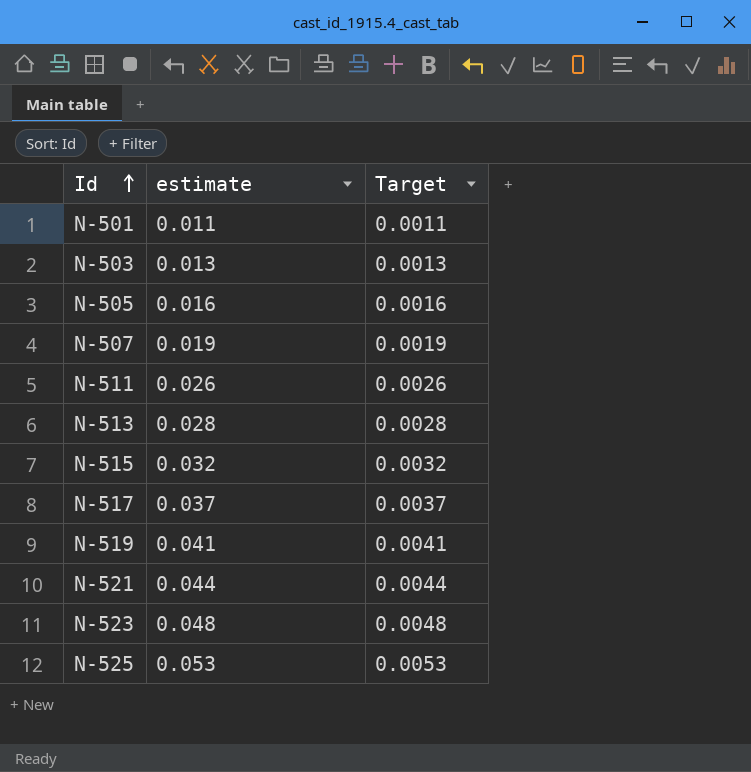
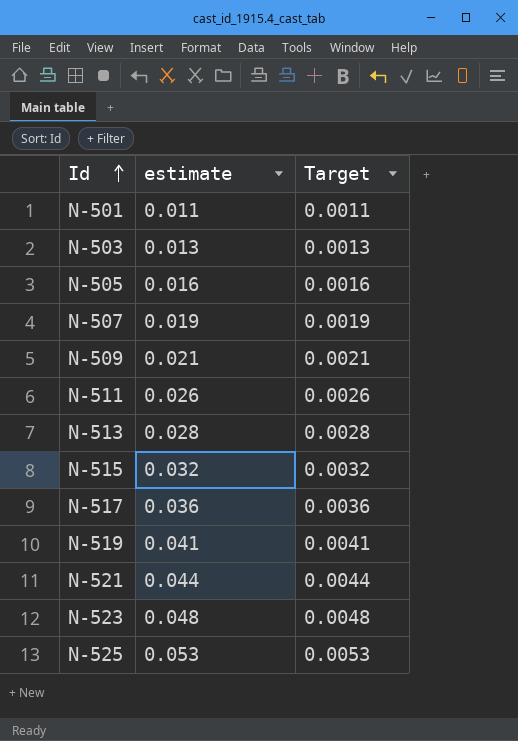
row N-509: none -> 0.021 | 0.0021
N-517 | estimate: 0.037 -> 0.036
N-517 | Target: 0.0037 -> 0.0036

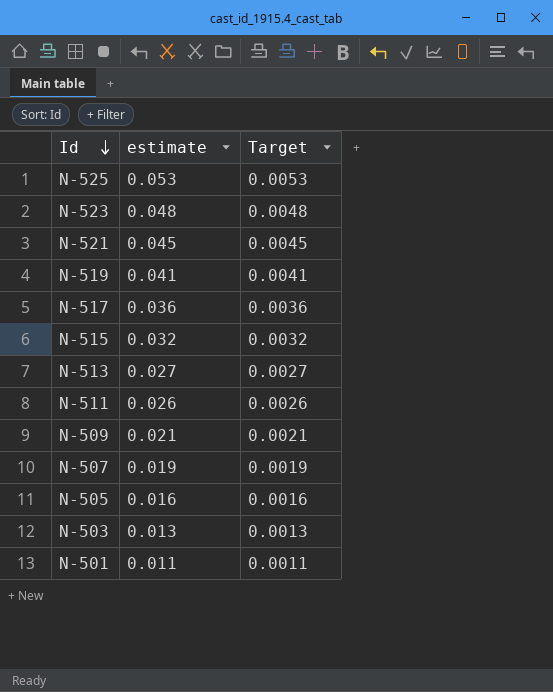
row order: Id ascending -> Id descending
N-521 | estimate: 0.044 -> 0.045
N-521 | Target: 0.0044 -> 0.0045
N-513 | estimate: 0.028 -> 0.027
N-513 | Target: 0.0028 -> 0.0027

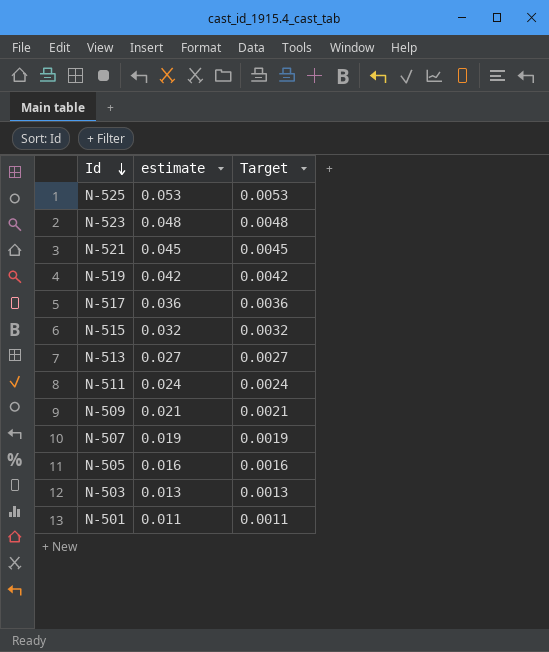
N-519 | estimate: 0.041 -> 0.042
N-519 | Target: 0.0041 -> 0.0042
N-511 | estimate: 0.026 -> 0.024
N-511 | Target: 0.0026 -> 0.0024

